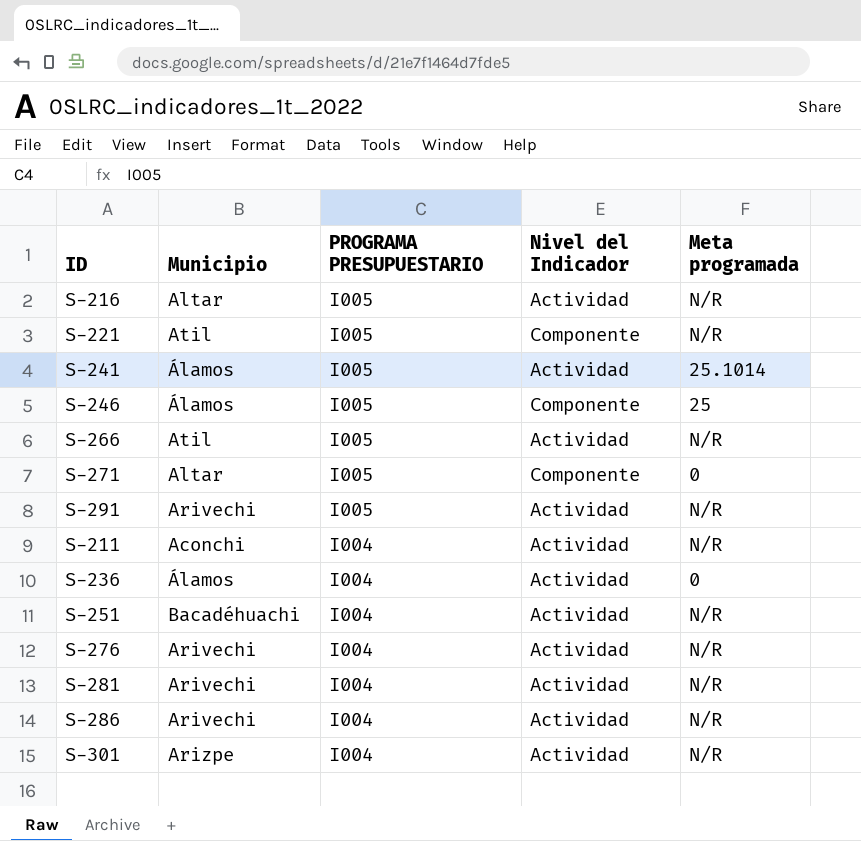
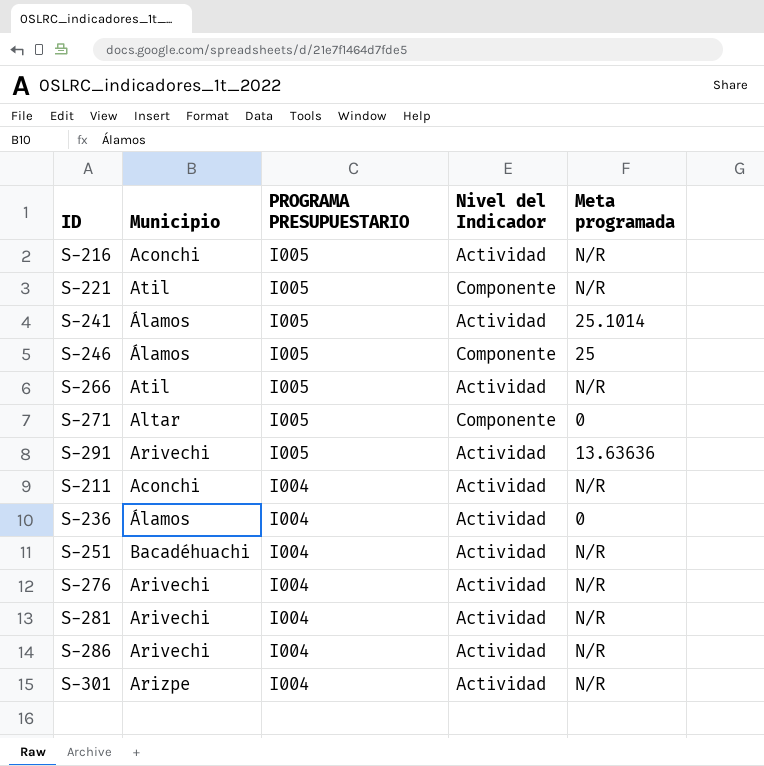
S-216 | Municipio: Altar -> Aconchi
S-291 | Meta programada: N/R -> 13.63636

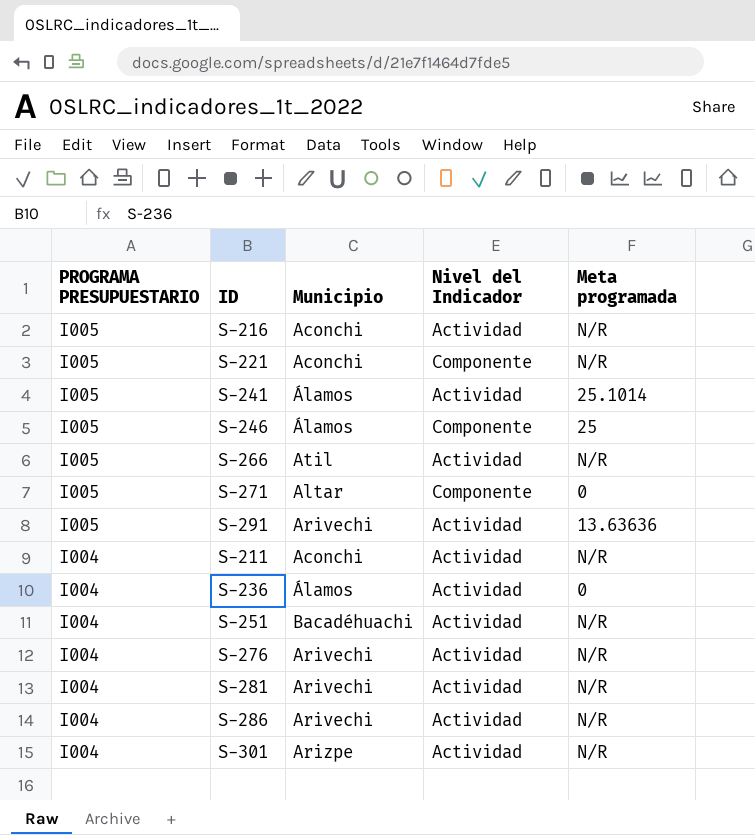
column PROGRAMA PRESUPUESTARIO | position: 3 -> 1
S-221 | Municipio: Atil -> Aconchi

